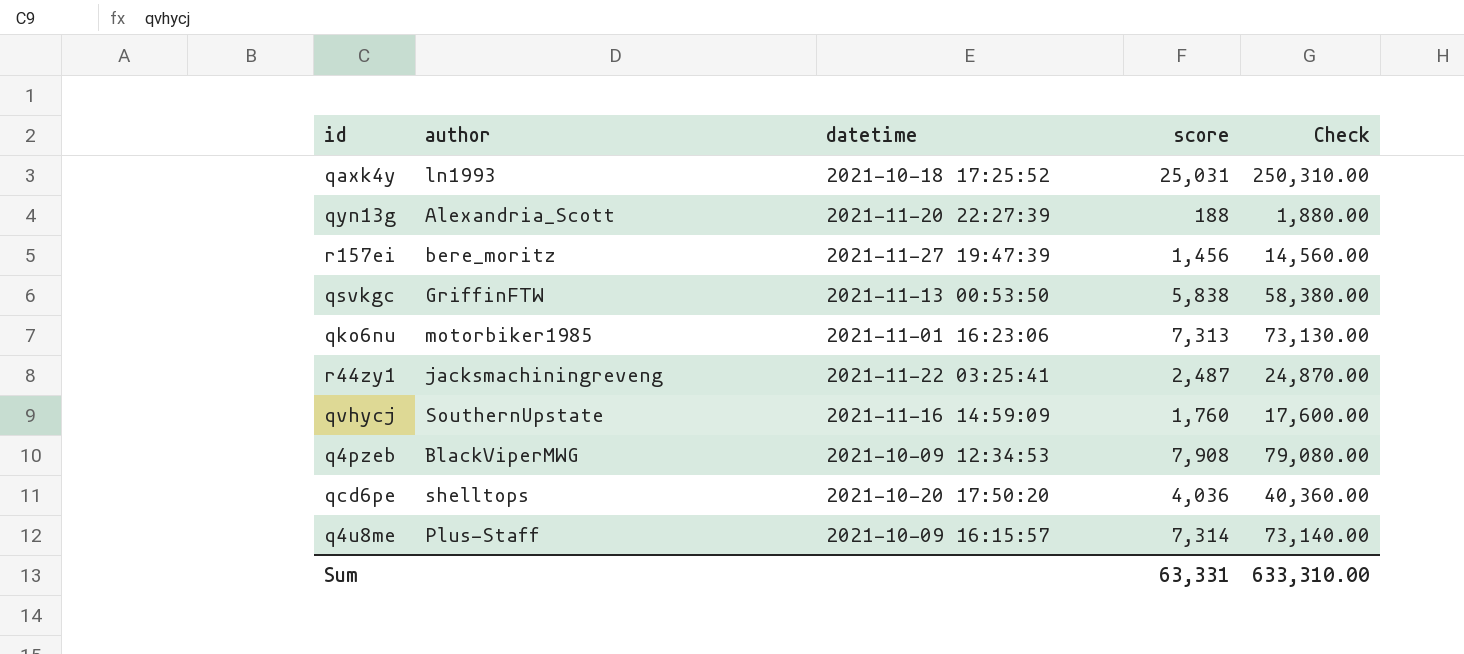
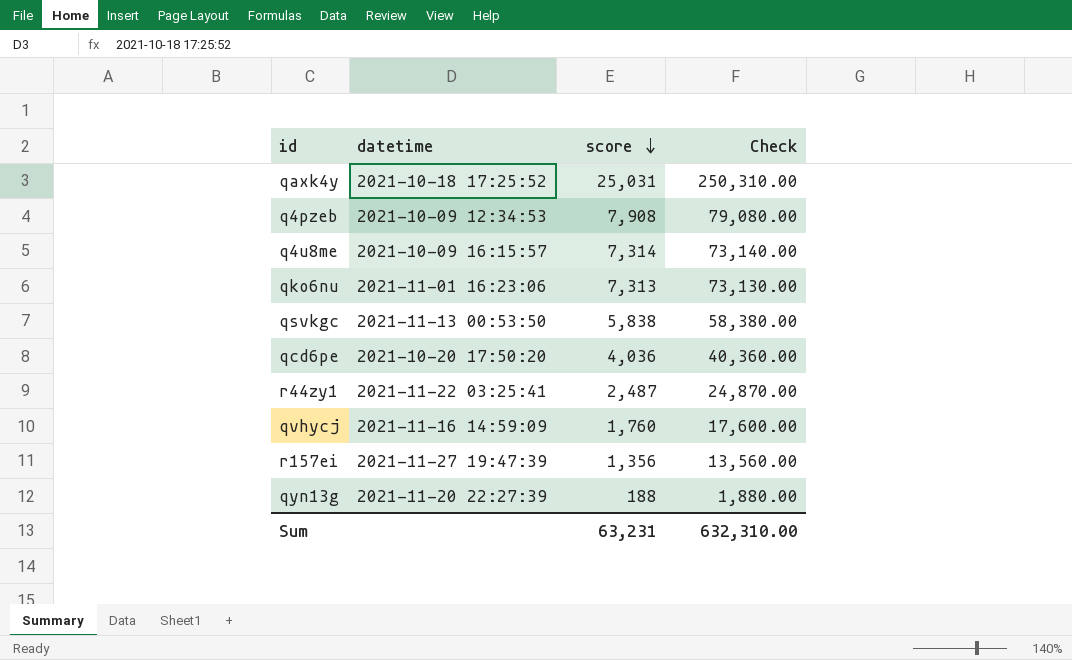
row order: none -> score descending
column author | position: 2 -> none
r157ei | score: 1,456 -> 1,356
r157ei | Check: 14,560.00 -> 13,560.00
Sum | score: 63,331 -> 63,231
Sum | Check: 633,310.00 -> 632,310.00

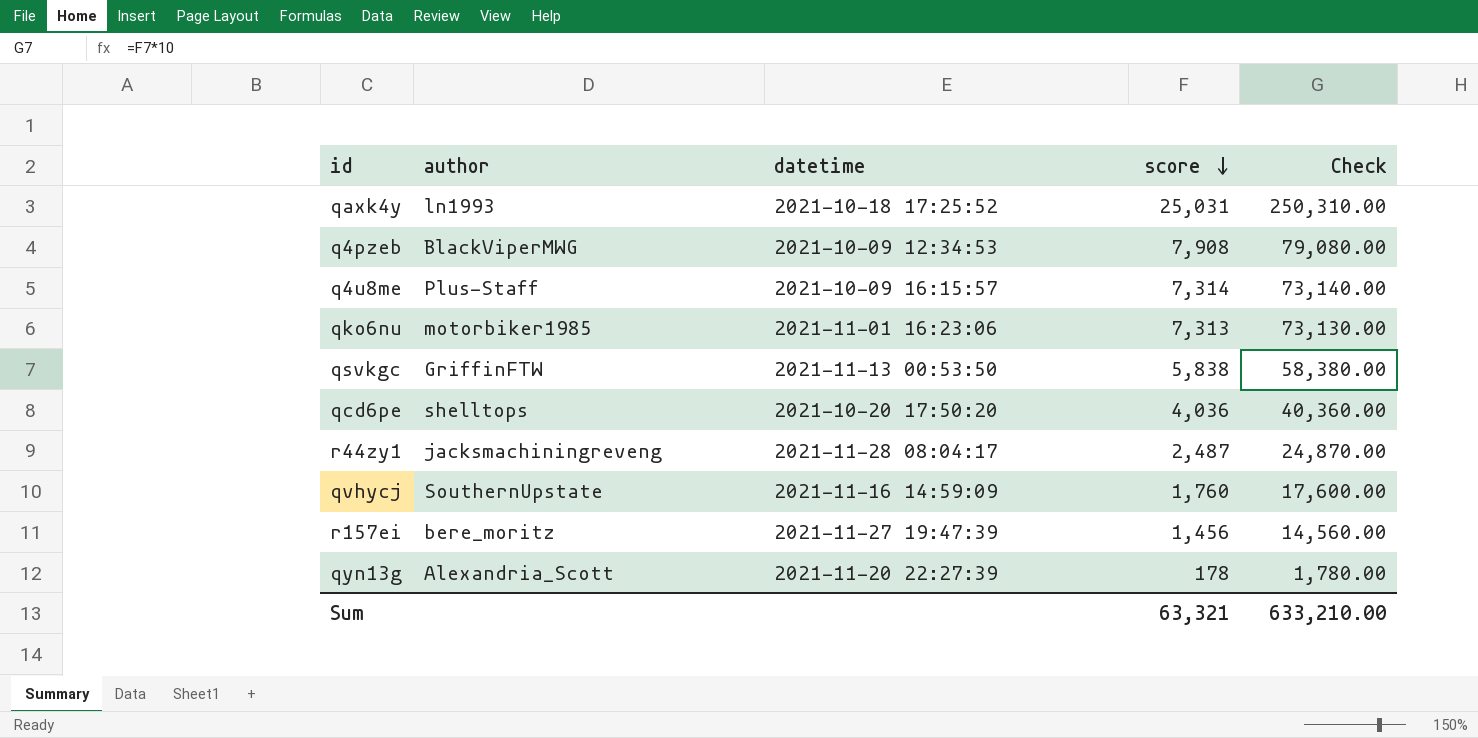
column author | position: none -> 2
r44zy1 | datetime: 2021-11-22 03:25:41 -> 2021-11-28 08:04:17
r157ei | score: 1,356 -> 1,456
r157ei | Check: 13,560.00 -> 14,560.00
qyn13g | score: 188 -> 178
qyn13g | Check: 1,880.00 -> 1,780.00
Sum | score: 63,231 -> 63,321
Sum | Check: 632,310.00 -> 633,210.00

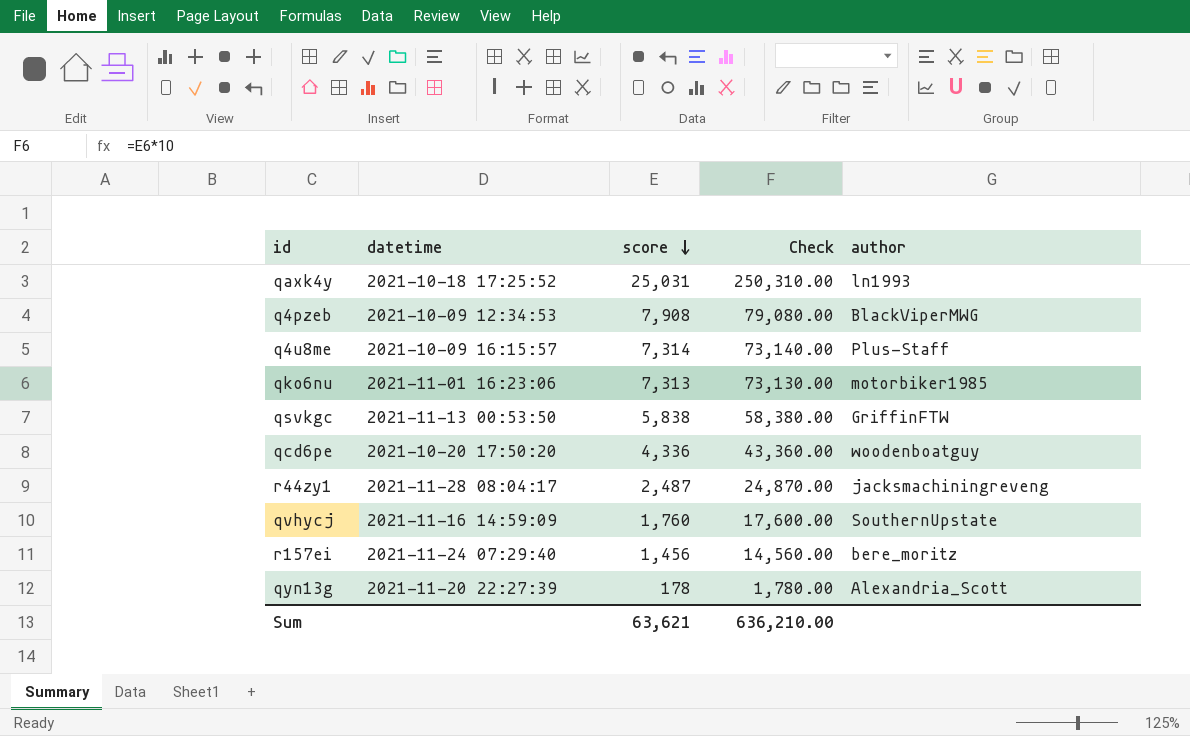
column author | position: 2 -> 5
qcd6pe | score: 4,036 -> 4,336
qcd6pe | Check: 40,360.00 -> 43,360.00
qcd6pe | author: shelltops -> woodenboatguy
r157ei | datetime: 2021-11-27 19:47:39 -> 2021-11-24 07:29:40
Sum | score: 63,321 -> 63,621
Sum | Check: 633,210.00 -> 636,210.00

